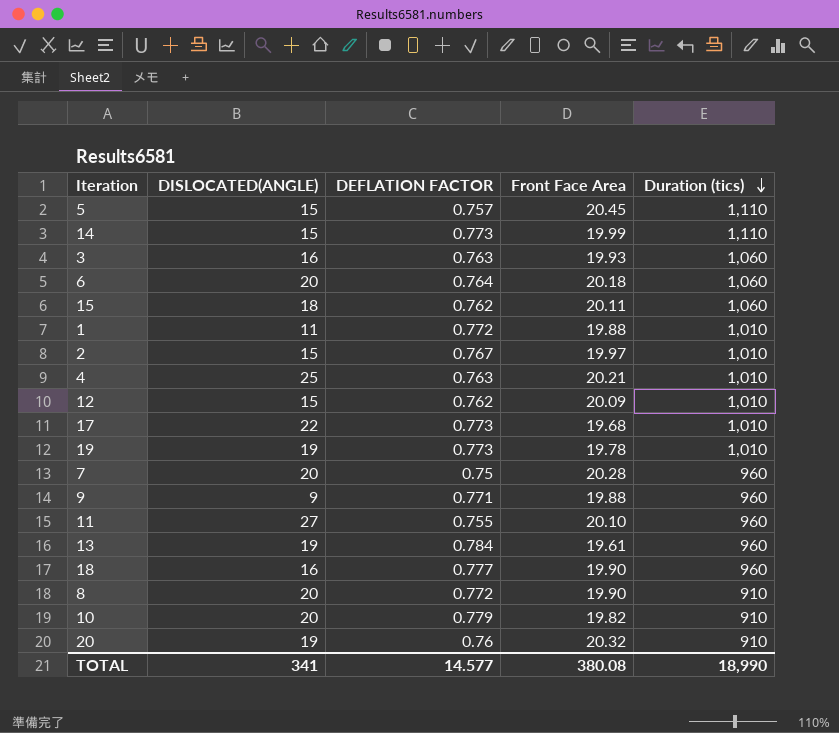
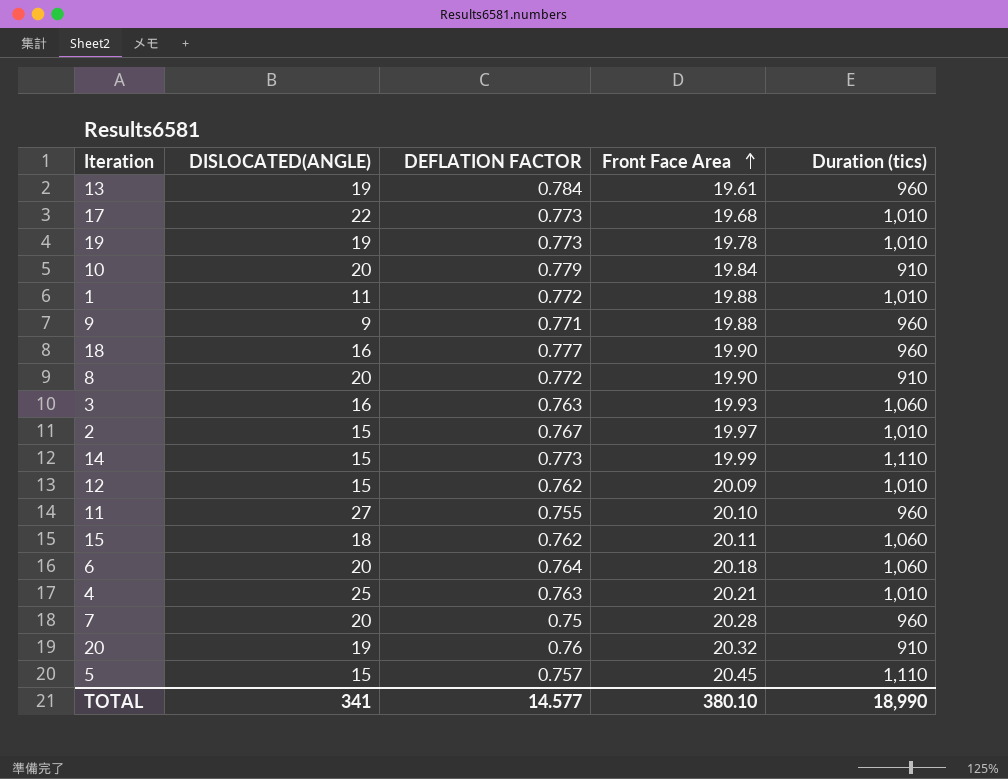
row order: Duration (tics) descending -> Front Face Area ascending
10 | Front Face Area: 19.82 -> 19.84
TOTAL | Front Face Area: 380.08 -> 380.10

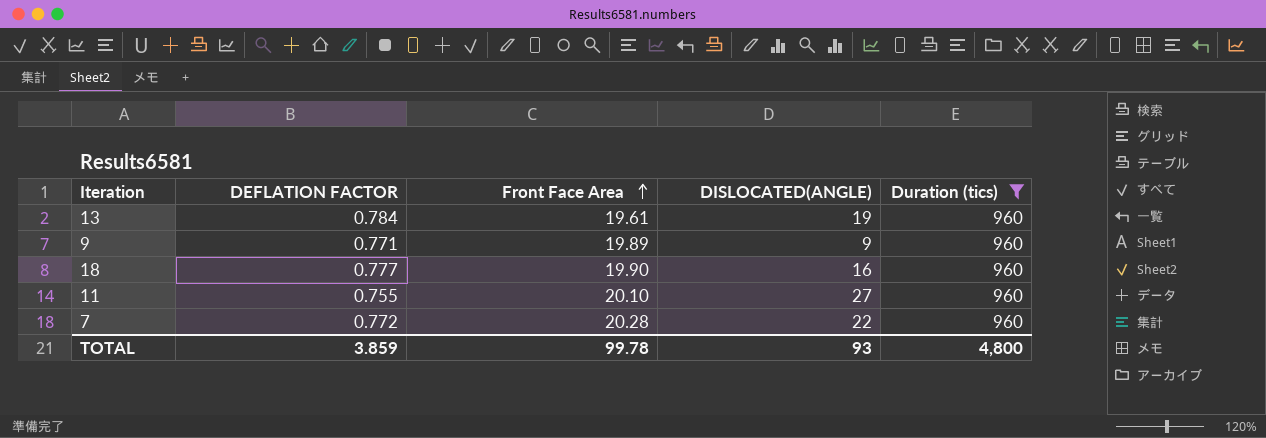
filter: none -> Duration (tics) = 960
column DISLOCATED(ANGLE) | position: 2 -> 4
9 | Front Face Area: 19.88 -> 19.89
7 | DEFLATION FACTOR: 0.75 -> 0.772
7 | DISLOCATED(ANGLE): 20 -> 22
TOTAL | DEFLATION FACTOR: 14.577 -> 3.859
TOTAL | Front Face Area: 380.10 -> 99.78
TOTAL | DISLOCATED(ANGLE): 341 -> 93
TOTAL | Duration (tics): 18,990 -> 4,800

